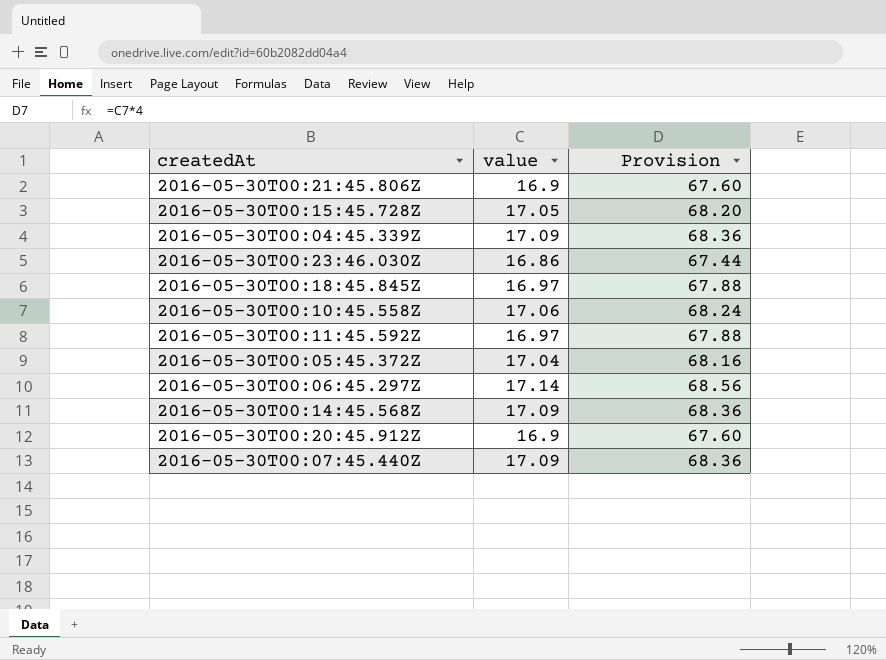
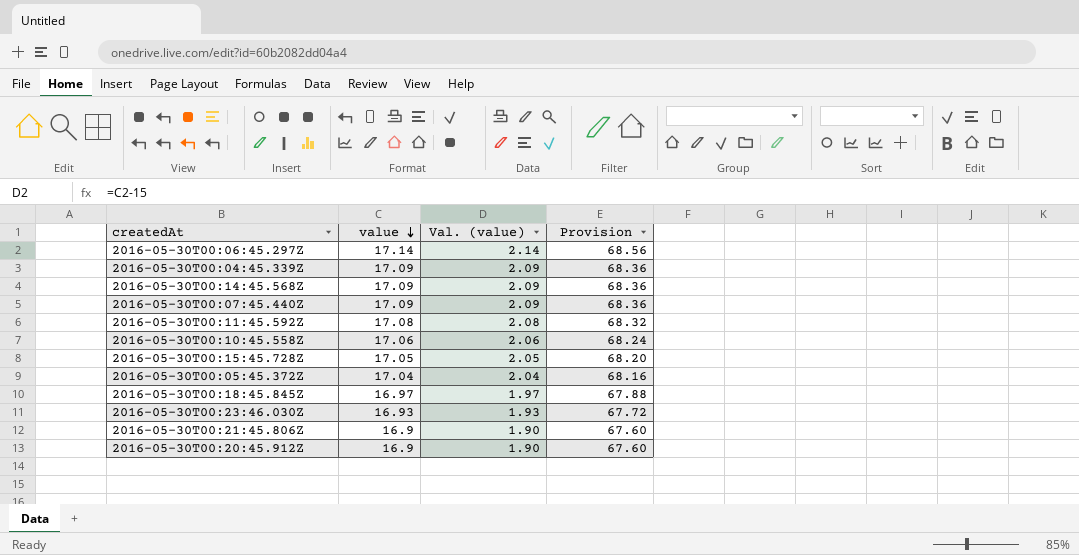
row order: none -> value descending
column Val. (value) | formula: none -> [value] - 15
2016-05-30T00:11:45.592Z | value: 16.97 -> 17.08
2016-05-30T00:11:45.592Z | Provision: 67.88 -> 68.32
2016-05-30T00:23:46.030Z | value: 16.86 -> 16.93
2016-05-30T00:23:46.030Z | Provision: 67.44 -> 67.72

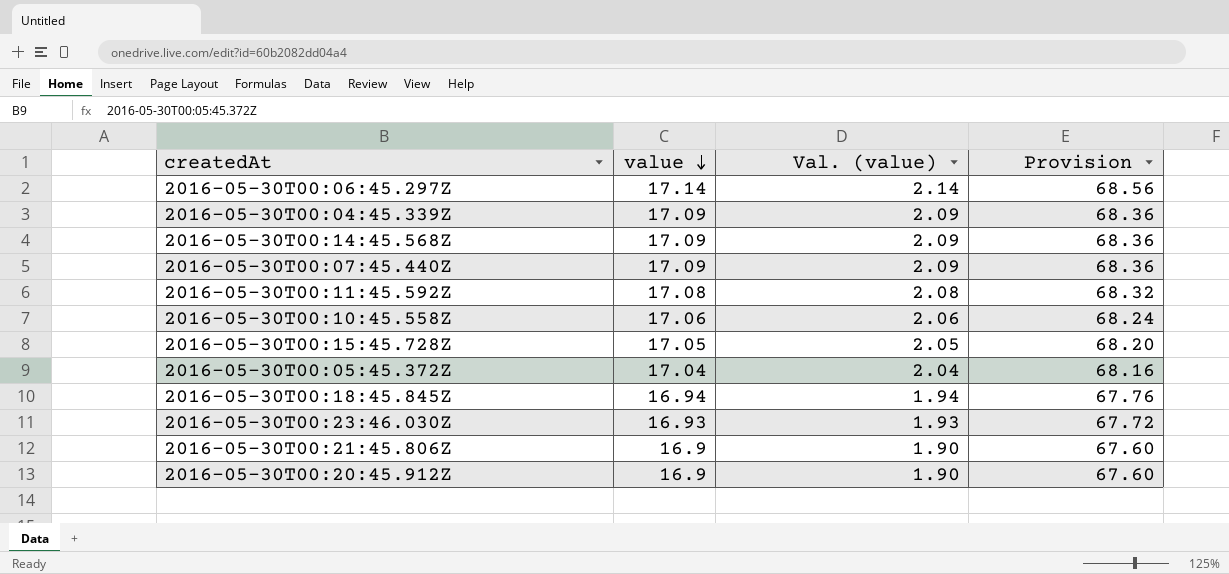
2016-05-30T00:18:45.845Z | value: 16.97 -> 16.94
2016-05-30T00:18:45.845Z | Val. (value): 1.97 -> 1.94
2016-05-30T00:18:45.845Z | Provision: 67.88 -> 67.76

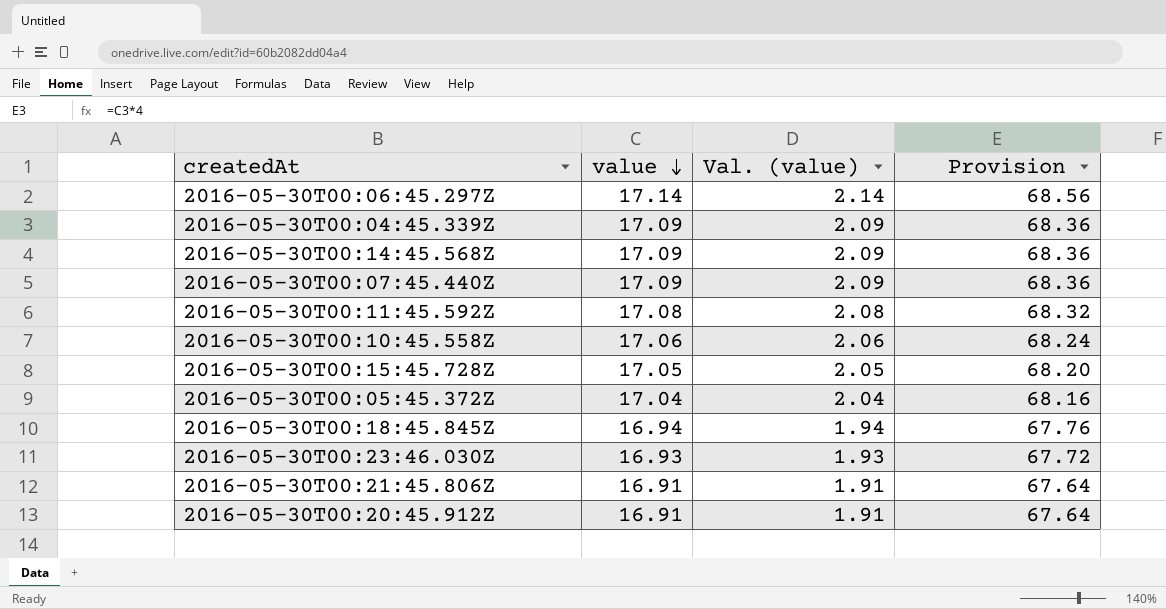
2016-05-30T00:21:45.806Z | value: 16.9 -> 16.91
2016-05-30T00:21:45.806Z | Val. (value): 1.90 -> 1.91
2016-05-30T00:21:45.806Z | Provision: 67.60 -> 67.64
2016-05-30T00:20:45.912Z | value: 16.9 -> 16.91
2016-05-30T00:20:45.912Z | Val. (value): 1.90 -> 1.91
2016-05-30T00:20:45.912Z | Provision: 67.60 -> 67.64

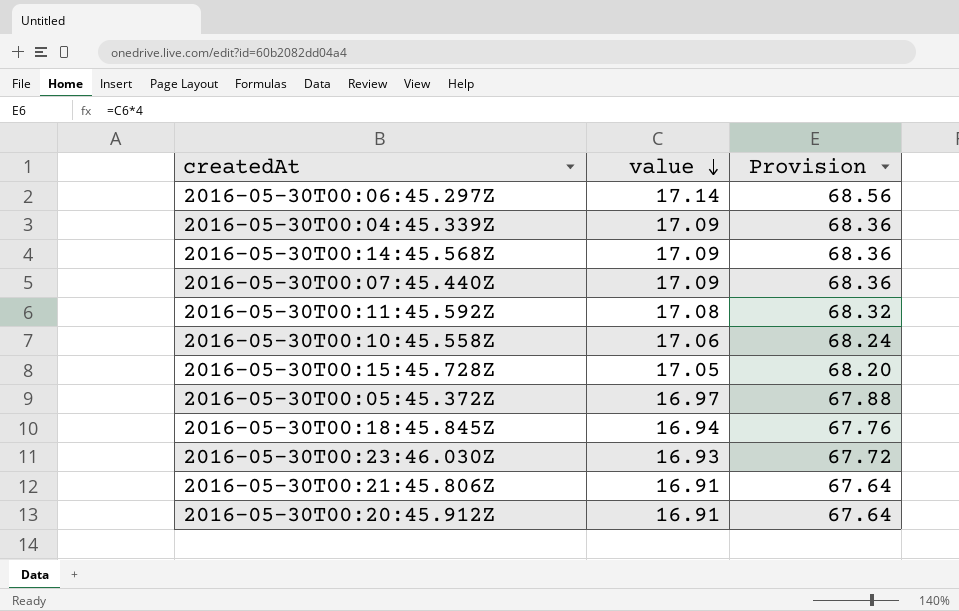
column Val. (value) | formula: [value] - 15 -> none
2016-05-30T00:05:45.372Z | value: 17.04 -> 16.97
2016-05-30T00:05:45.372Z | Provision: 68.16 -> 67.88

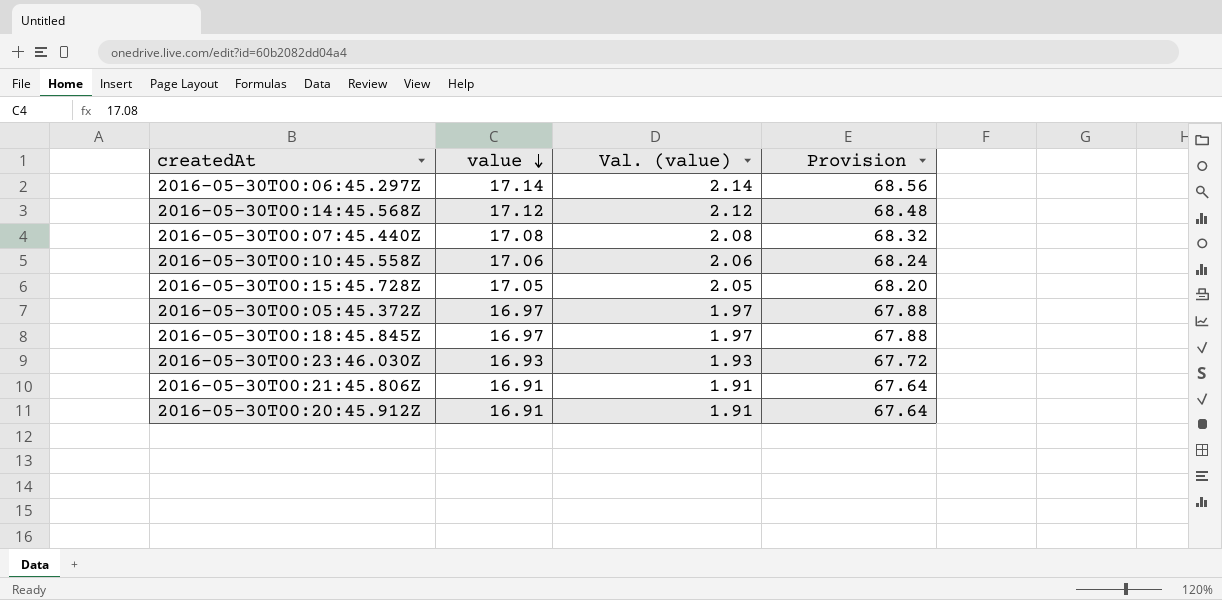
column Val. (value) | formula: none -> [value] - 15
row 2016-05-30T00:04:45.339Z: 17.09 | 68.36 -> none
row 2016-05-30T00:11:45.592Z: 17.08 | 68.32 -> none
2016-05-30T00:14:45.568Z | value: 17.09 -> 17.12
2016-05-30T00:14:45.568Z | Provision: 68.36 -> 68.48
2016-05-30T00:07:45.440Z | value: 17.09 -> 17.08
2016-05-30T00:07:45.440Z | Provision: 68.36 -> 68.32
2016-05-30T00:18:45.845Z | value: 16.94 -> 16.97
2016-05-30T00:18:45.845Z | Provision: 67.76 -> 67.88

